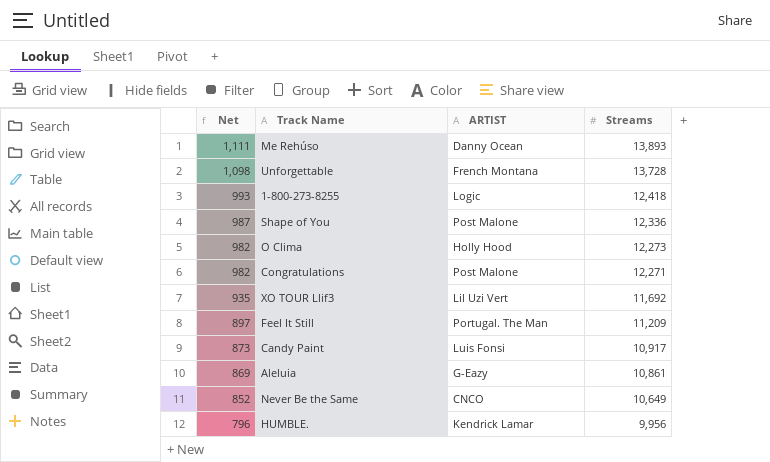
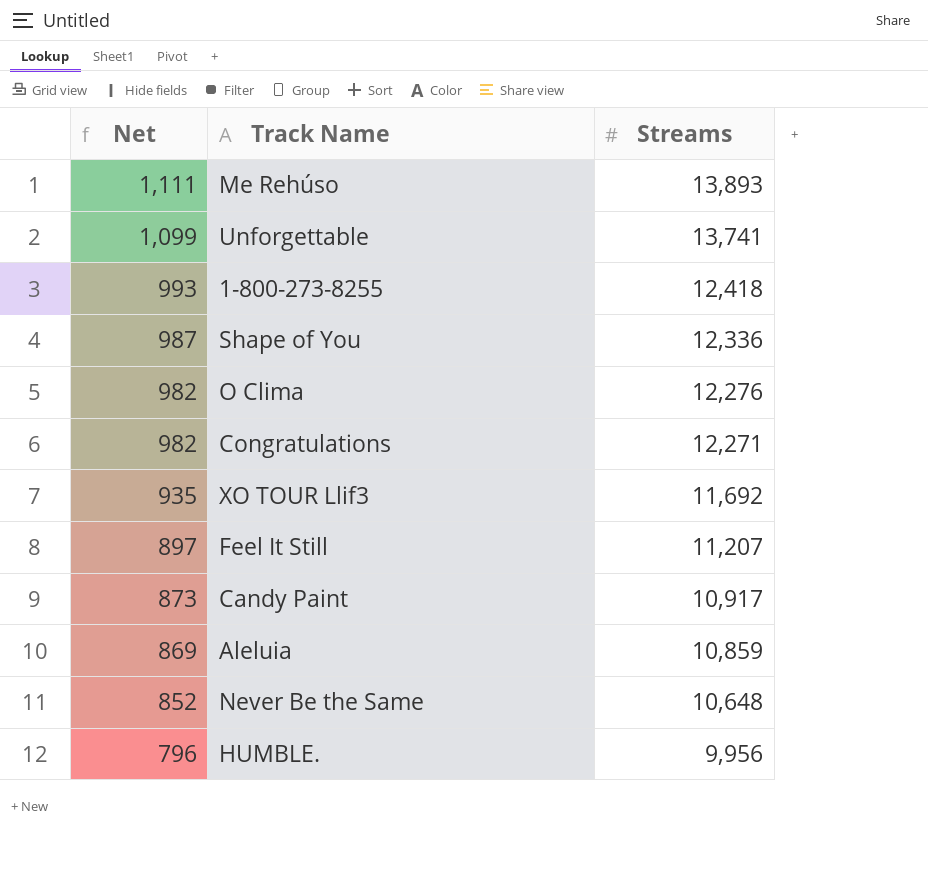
column ARTIST | position: 3 -> none
Unforgettable | Net: 1,098 -> 1,099
Unforgettable | Streams: 13,728 -> 13,741
O Clima | Streams: 12,273 -> 12,276
Feel It Still | Streams: 11,209 -> 11,207
Aleluia | Streams: 10,861 -> 10,859
Never Be the Same | Streams: 10,649 -> 10,648

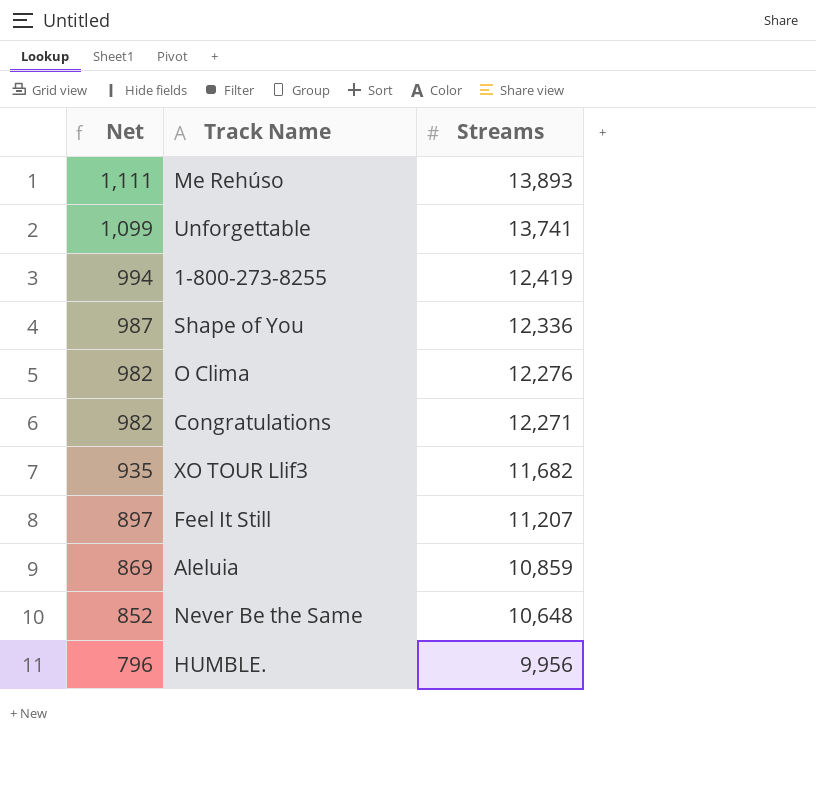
row Candy Paint: 873 | 10,917 -> none
1-800-273-8255 | Net: 993 -> 994
1-800-273-8255 | Streams: 12,418 -> 12,419
XO TOUR Llif3 | Streams: 11,692 -> 11,682

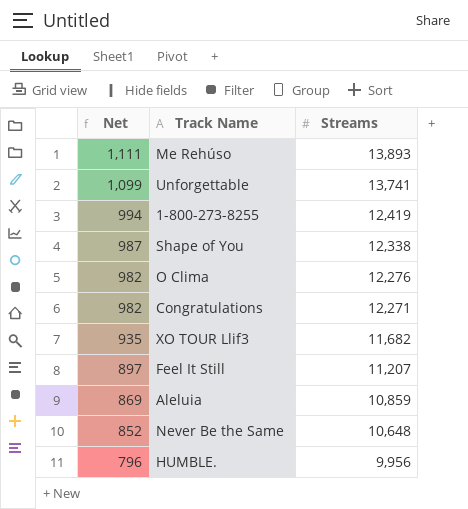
Shape of You | Streams: 12,336 -> 12,338

